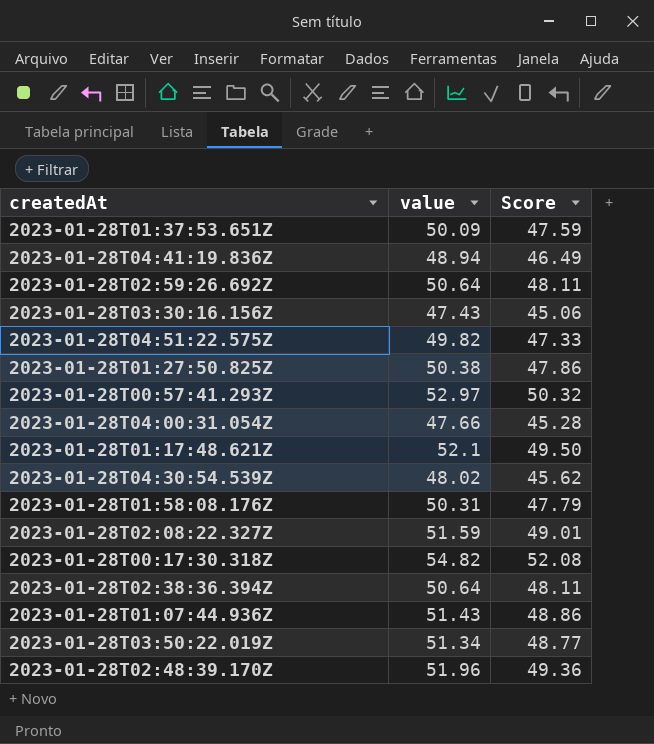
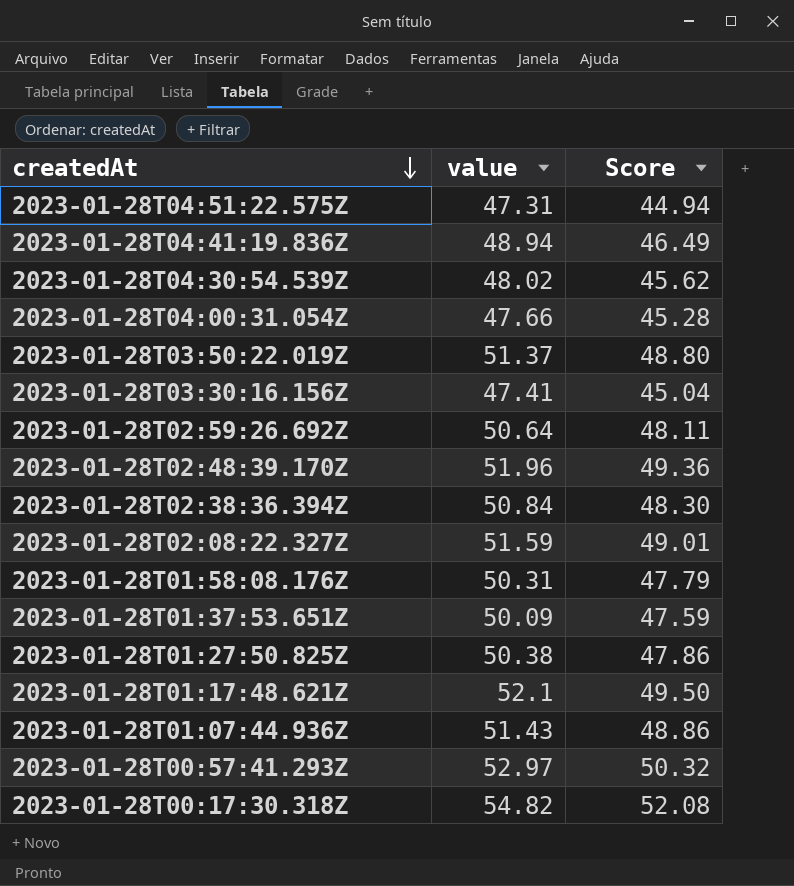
row order: none -> createdAt descending
2023-01-28T04:51:22.575Z | value: 49.82 -> 47.31
2023-01-28T04:51:22.575Z | Score: 47.33 -> 44.94
2023-01-28T03:50:22.019Z | value: 51.34 -> 51.37
2023-01-28T03:50:22.019Z | Score: 48.77 -> 48.80
2023-01-28T03:30:16.156Z | value: 47.43 -> 47.41
2023-01-28T03:30:16.156Z | Score: 45.06 -> 45.04
2023-01-28T02:38:36.394Z | value: 50.64 -> 50.84
2023-01-28T02:38:36.394Z | Score: 48.11 -> 48.30

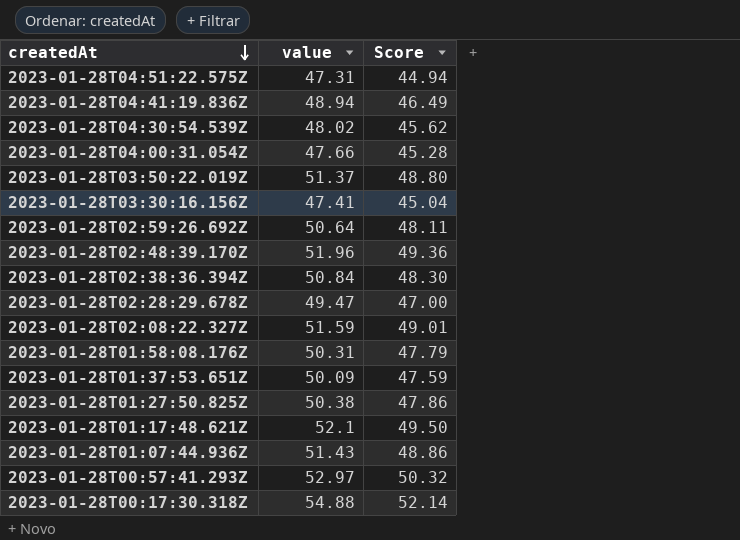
row 2023-01-28T02:28:29.678Z: none -> 49.47 | 47.00
2023-01-28T00:17:30.318Z | value: 54.82 -> 54.88
2023-01-28T00:17:30.318Z | Score: 52.08 -> 52.14

